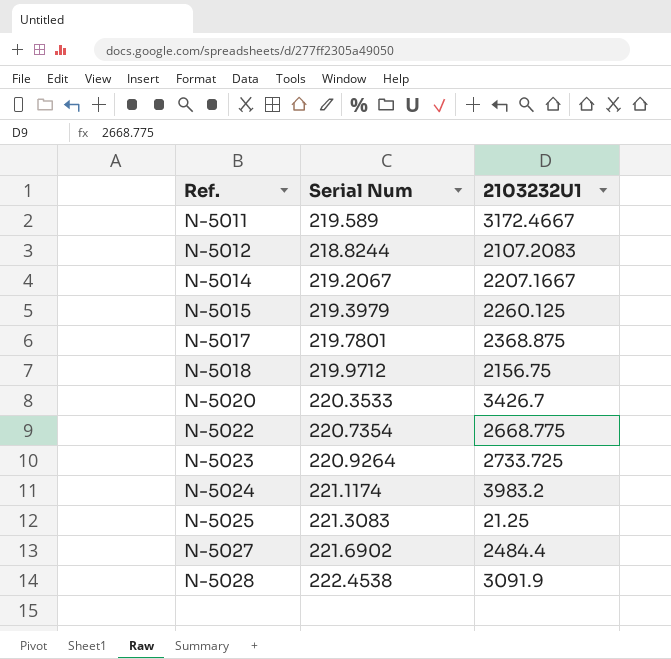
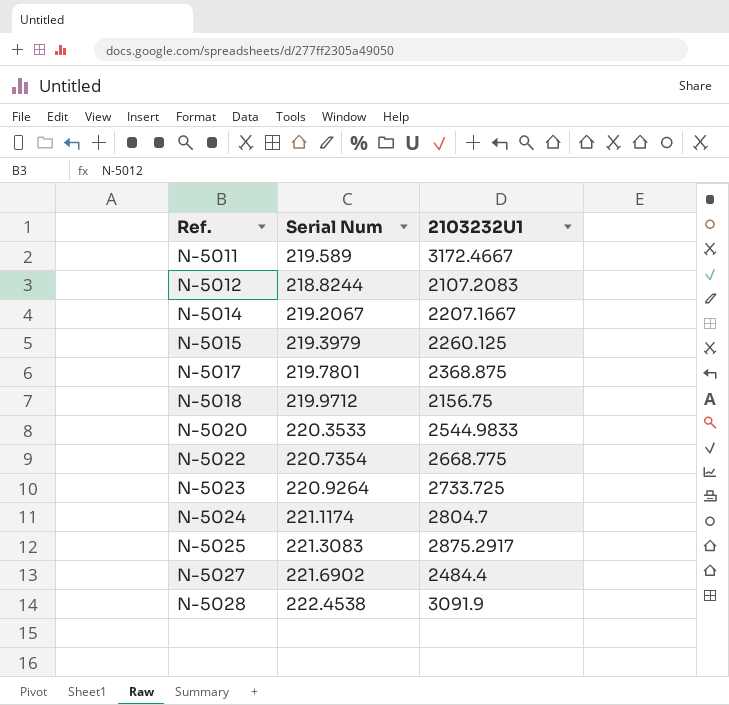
N-5020 | 2103232U1: 3426.7 -> 2544.9833
N-5024 | 2103232U1: 3983.2 -> 2804.7
N-5025 | 2103232U1: 21.25 -> 2875.2917

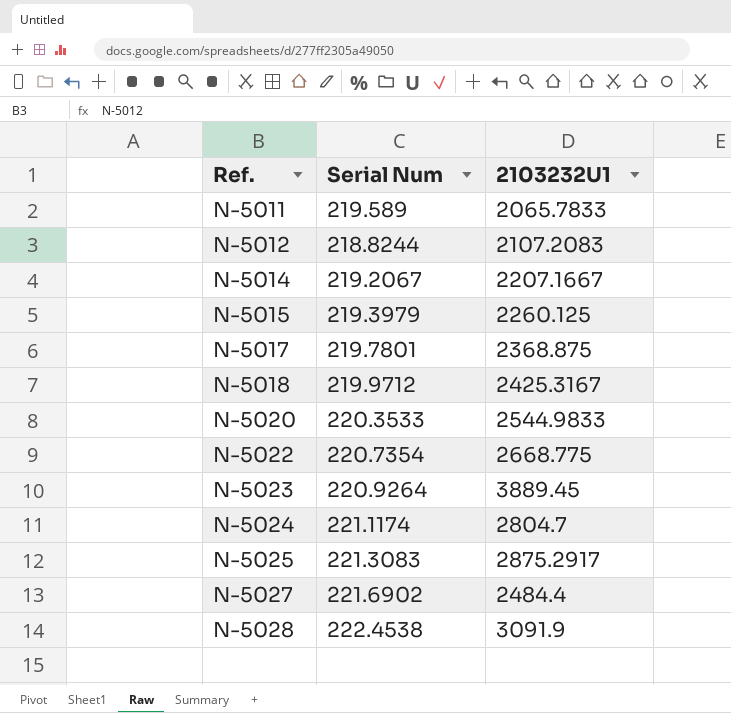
N-5011 | 2103232U1: 3172.4667 -> 2065.7833
N-5018 | 2103232U1: 2156.75 -> 2425.3167
N-5023 | 2103232U1: 2733.725 -> 3889.45

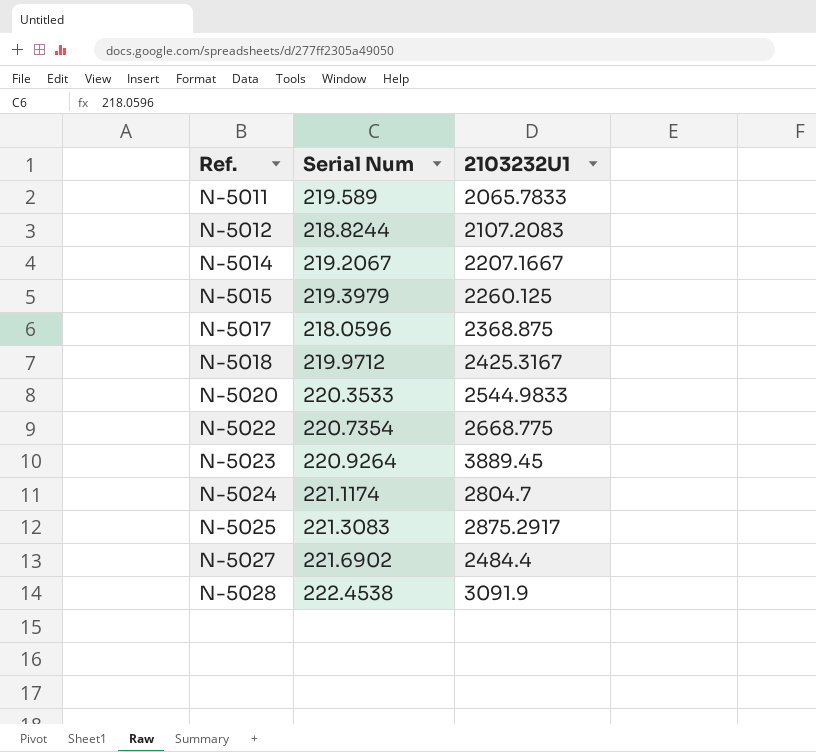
N-5017 | Serial Num: 219.7801 -> 218.0596

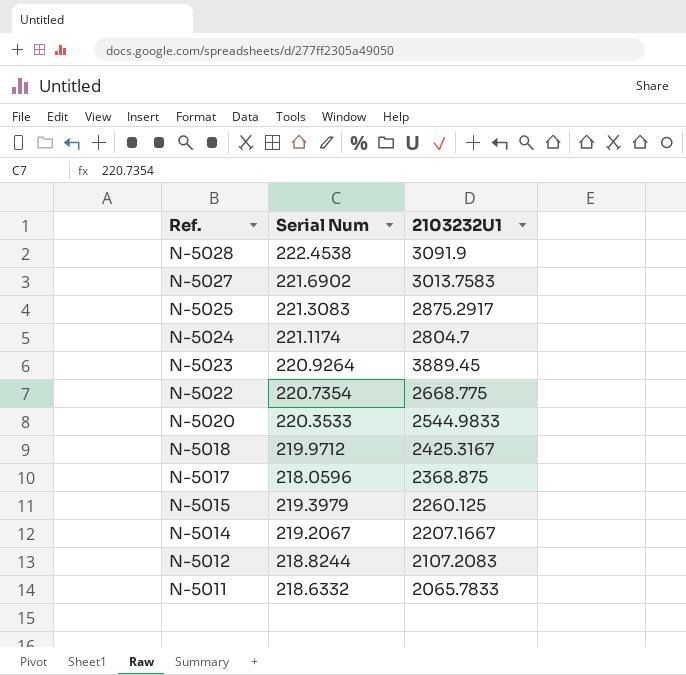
row order: Ref. ascending -> Ref. descending
N-5027 | 2103232U1: 2484.4 -> 3013.7583
N-5011 | Serial Num: 219.589 -> 218.6332

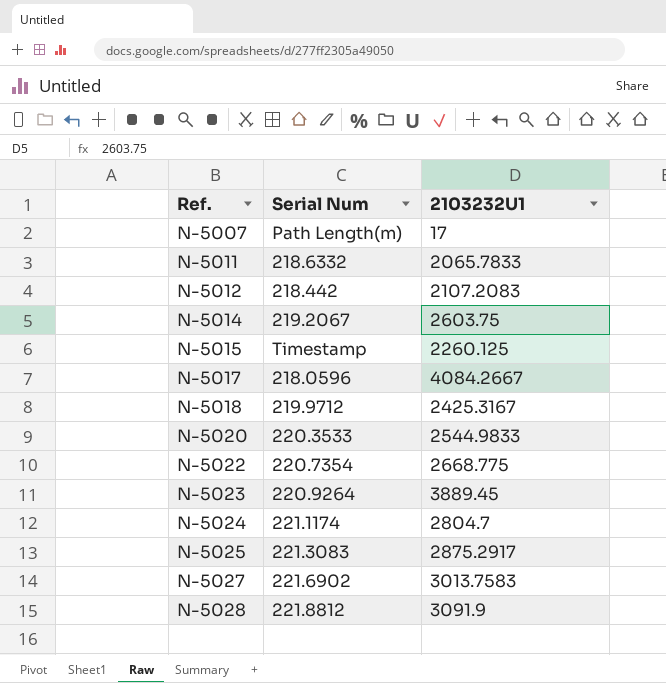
row order: Ref. descending -> Ref. ascending
row N-5007: none -> Path Length(m) | 17
N-5012 | Serial Num: 218.8244 -> 218.442
N-5014 | 2103232U1: 2207.1667 -> 2603.75
N-5015 | Serial Num: 219.3979 -> Timestamp
N-5017 | 2103232U1: 2368.875 -> 4084.2667
N-5028 | Serial Num: 222.4538 -> 221.8812

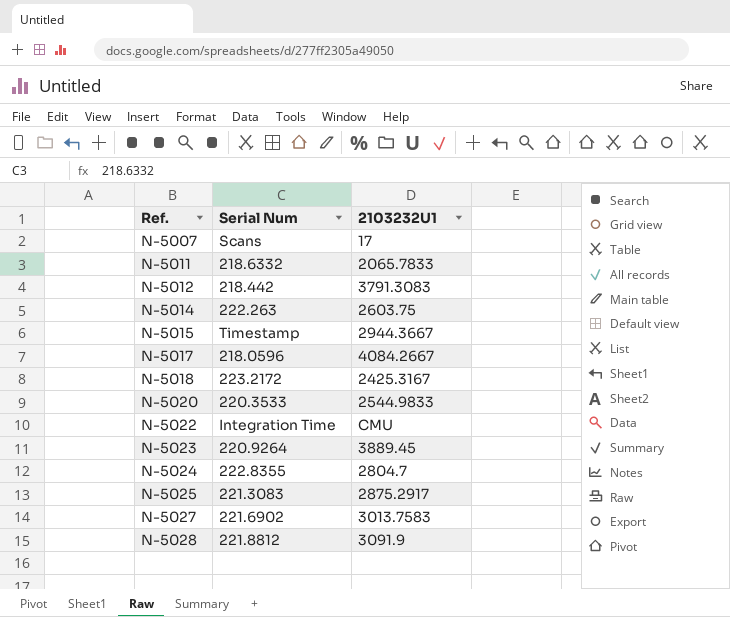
N-5007 | Serial Num: Path Length(m) -> Scans
N-5012 | 2103232U1: 2107.2083 -> 3791.3083
N-5014 | Serial Num: 219.2067 -> 222.263
N-5015 | 2103232U1: 2260.125 -> 2944.3667
N-5018 | Serial Num: 219.9712 -> 223.2172
N-5022 | Serial Num: 220.7354 -> Integration Time
N-5022 | 2103232U1: 2668.775 -> CMU
N-5024 | Serial Num: 221.1174 -> 222.8355

